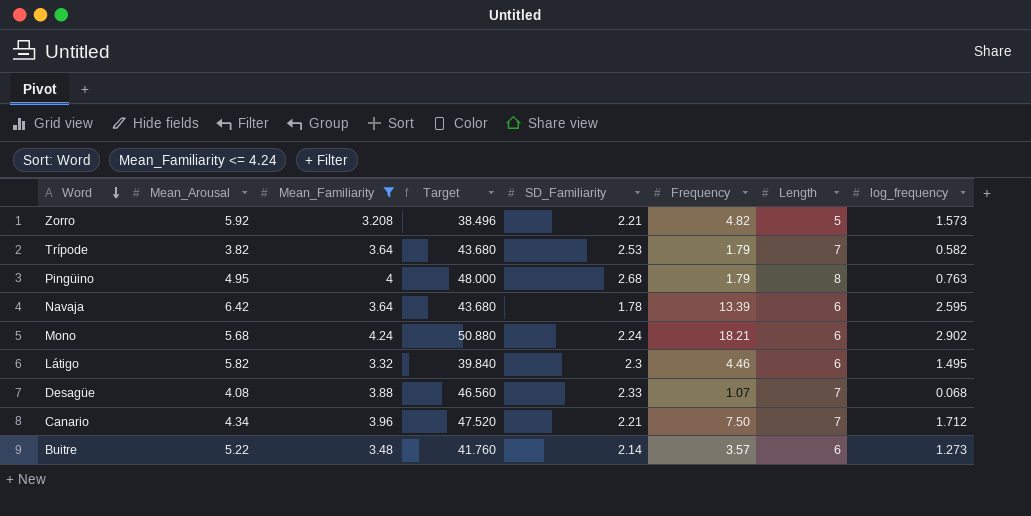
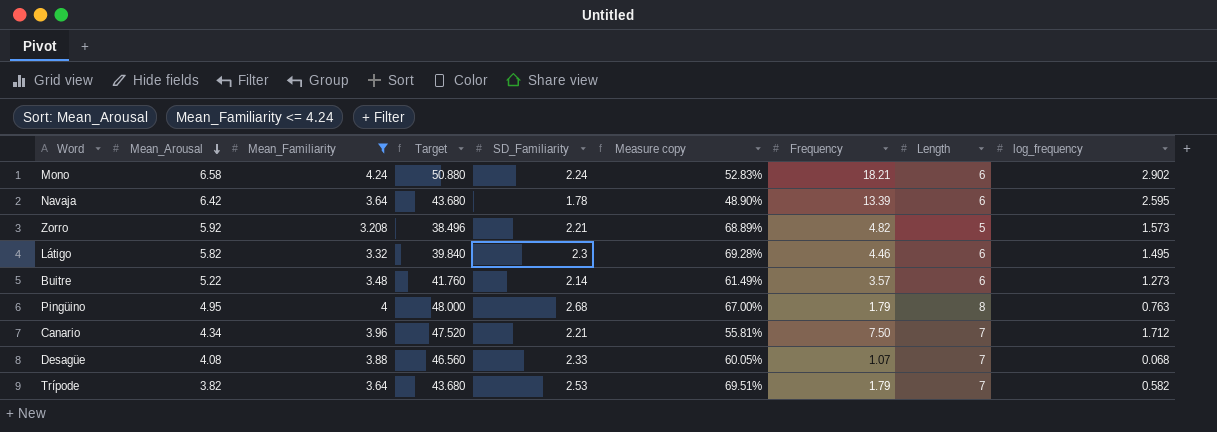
row order: Word descending -> Mean_Arousal descending
column Measure copy | formula: none -> [SD_Familiarity] / [Mean_Familiarity]
Mono | Mean_Arousal: 5.68 -> 6.58

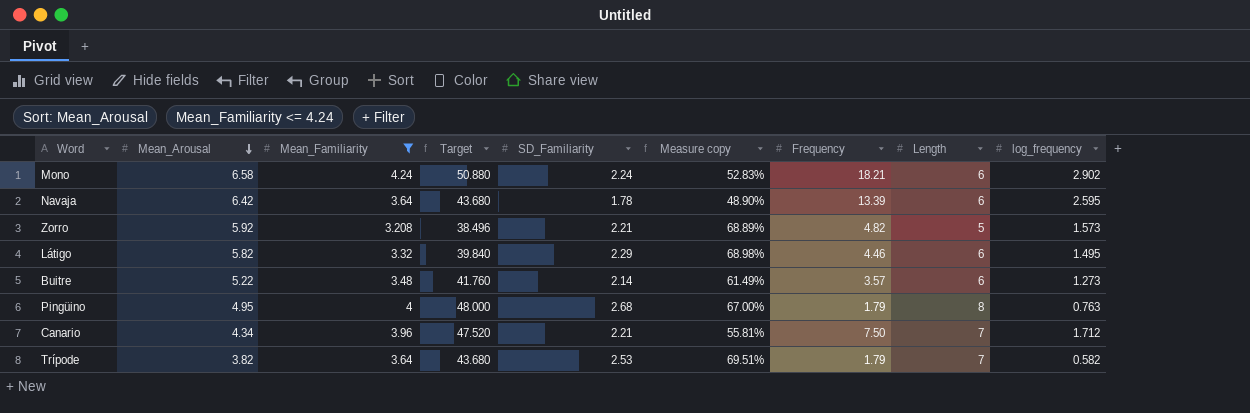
row Desagüe: 4.08 | 3.88 | 46.560 | 2.33 | 60.05% | 1.07 | 7 | 0.068 -> none
Látigo | SD_Familiarity: 2.3 -> 2.29
Látigo | Measure copy: 69.28% -> 68.98%

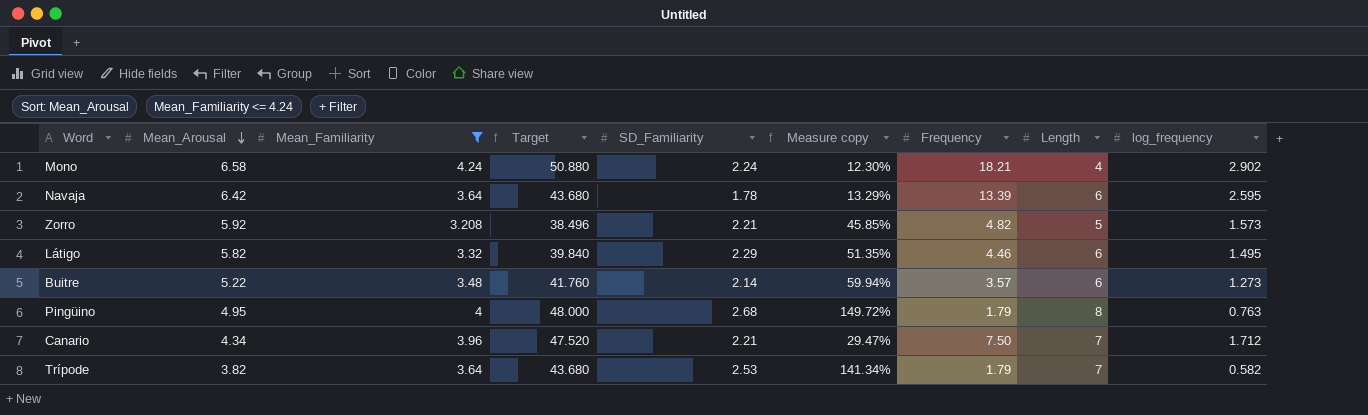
column Measure copy | formula: [SD_Familiarity] / [Mean_Familiarity] -> [SD_Familiarity] / [Frequency]
Mono | Length: 6 -> 4

